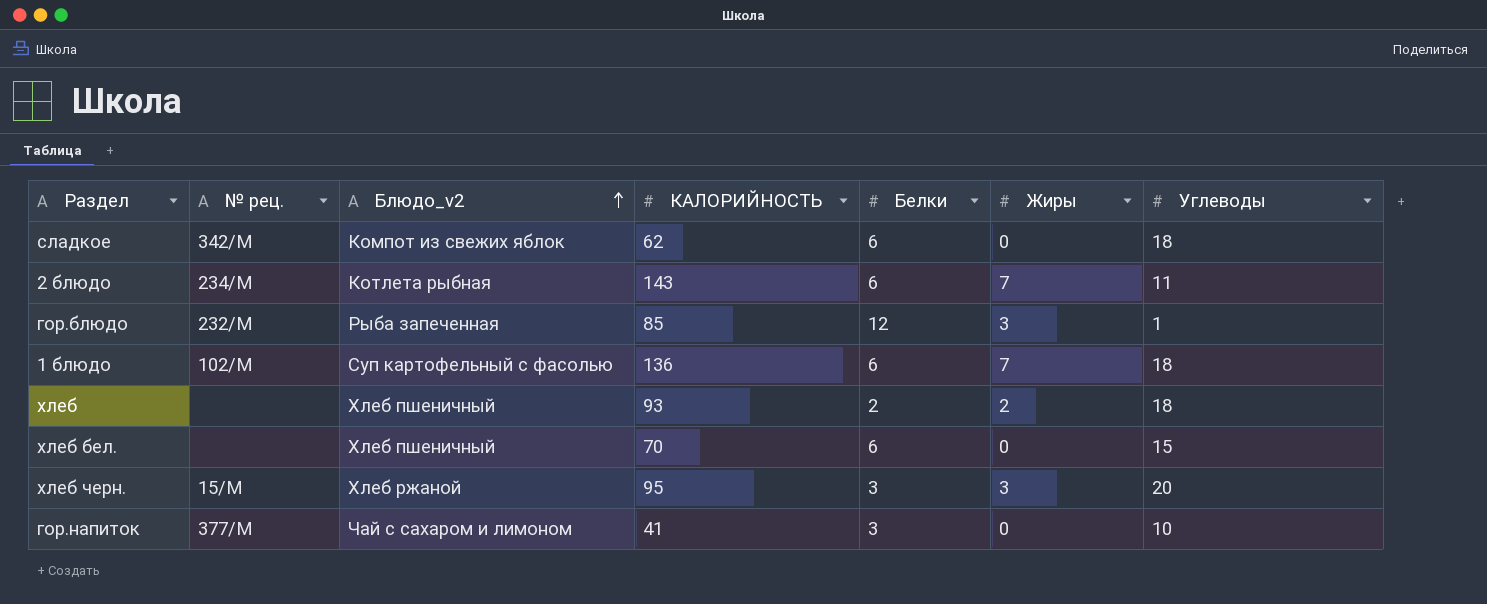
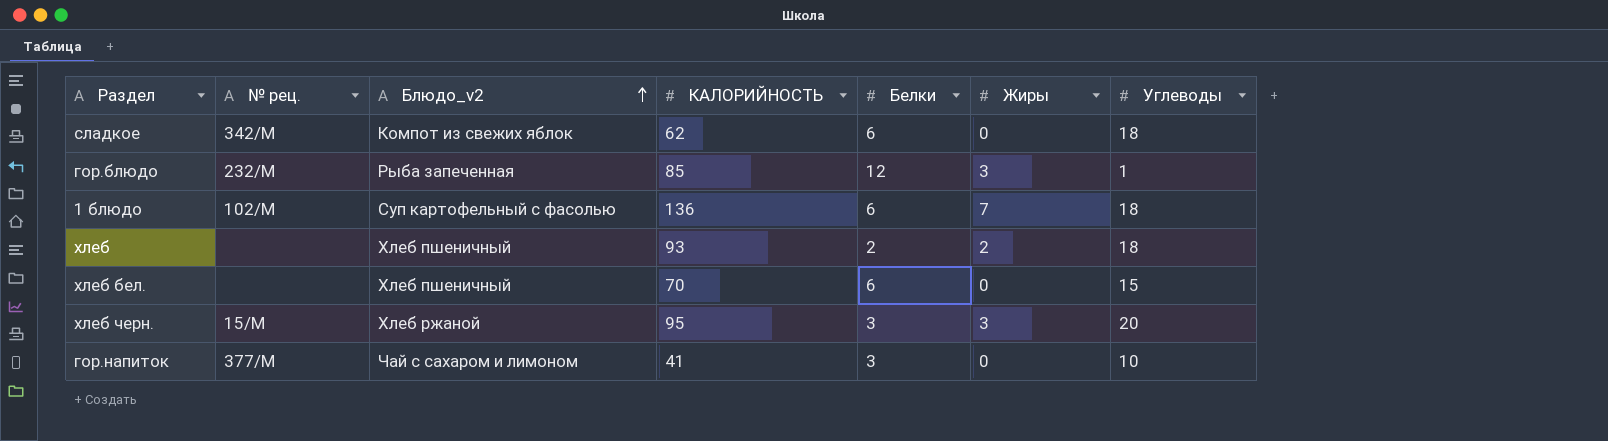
row 2 блюдо: 234/М | Котлета рыбная | 143 | 6 | 7 | 11 -> none

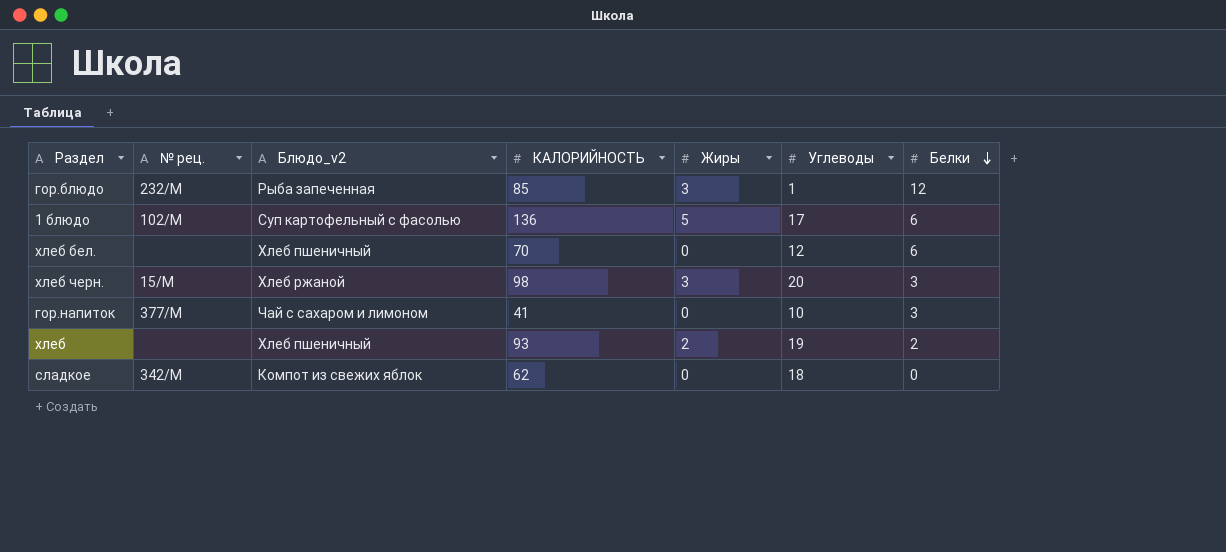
row order: Блюдо_v2 ascending -> Белки descending
column Белки | position: 5 -> 7
1 блюдо | Жиры: 7 -> 5
1 блюдо | Углеводы: 18 -> 17
хлеб бел. | Углеводы: 15 -> 12
хлеб черн. | КАЛОРИЙНОСТЬ: 95 -> 98
хлеб | Углеводы: 18 -> 19
сладкое | Белки: 6 -> 0

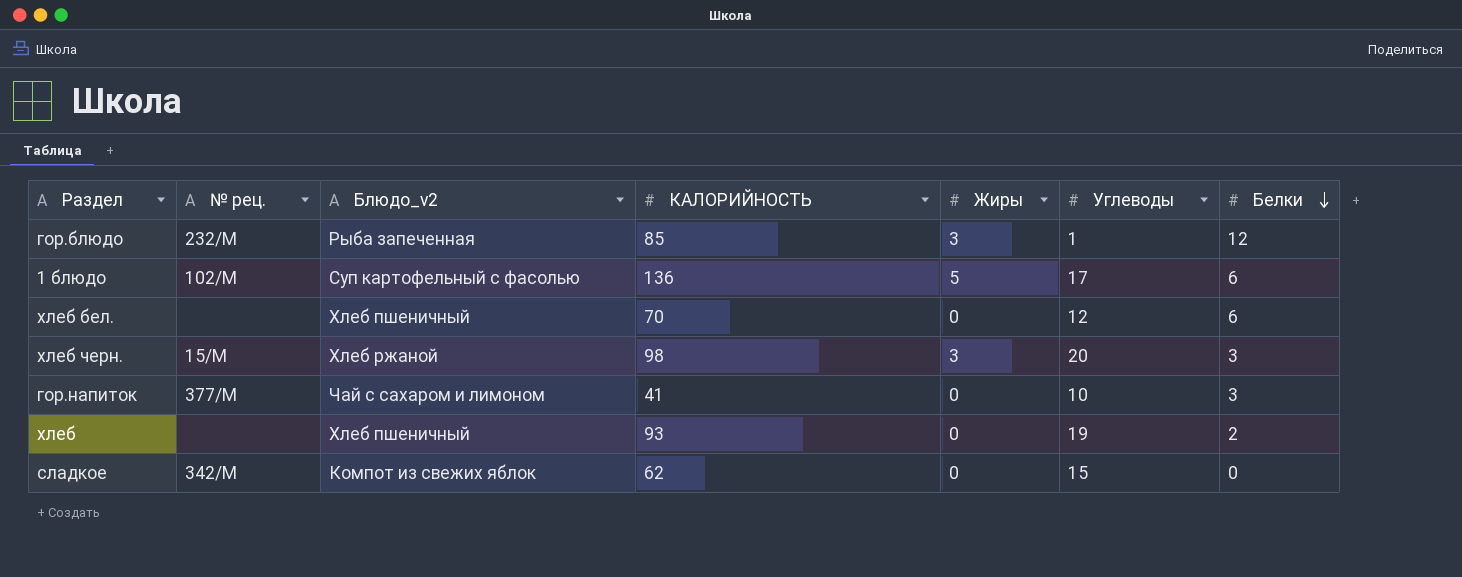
хлеб | Жиры: 2 -> 0
сладкое | Углеводы: 18 -> 15

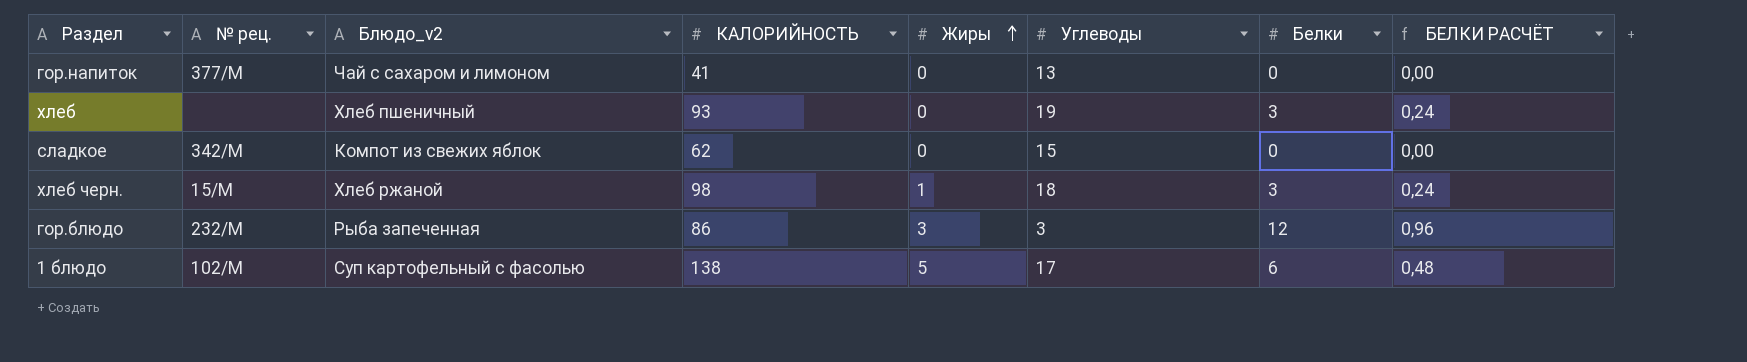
row order: Белки descending -> Жиры ascending
column БЕЛКИ РАСЧЁТ | formula: none -> [Белки] * 0,08
row хлеб бел.: none | Хлеб пшеничный | 70 | 0 | 12 | 6 -> none
гор.напиток | Углеводы: 10 -> 13
гор.напиток | Белки: 3 -> 0
хлеб | Белки: 2 -> 3
хлеб черн. | Жиры: 3 -> 1
хлеб черн. | Углеводы: 20 -> 18
гор.блюдо | КАЛОРИЙНОСТЬ: 85 -> 86
гор.блюдо | Углеводы: 1 -> 3
1 блюдо | КАЛОРИЙНОСТЬ: 136 -> 138

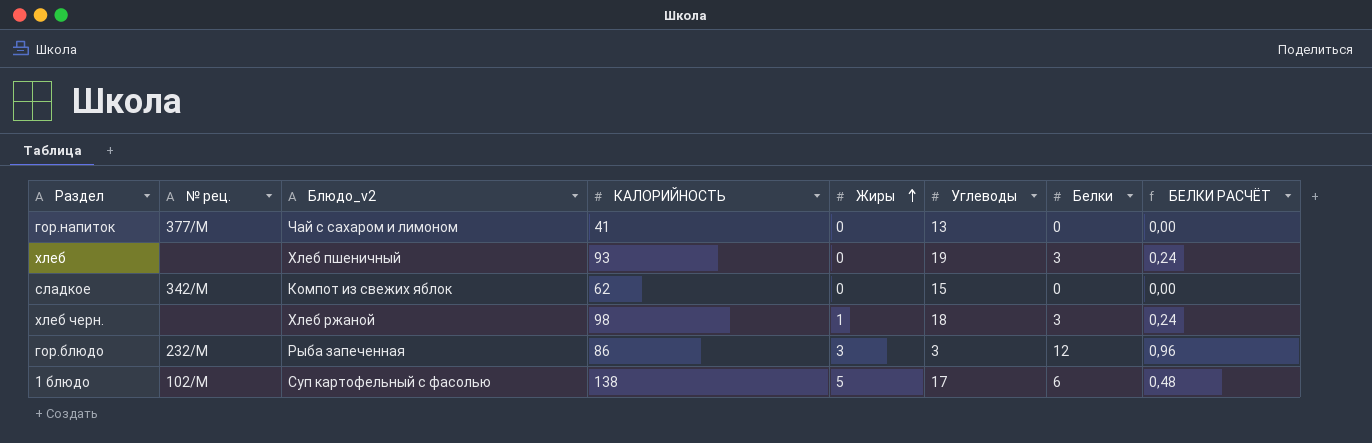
хлеб черн. | № рец.: 15/М -> none

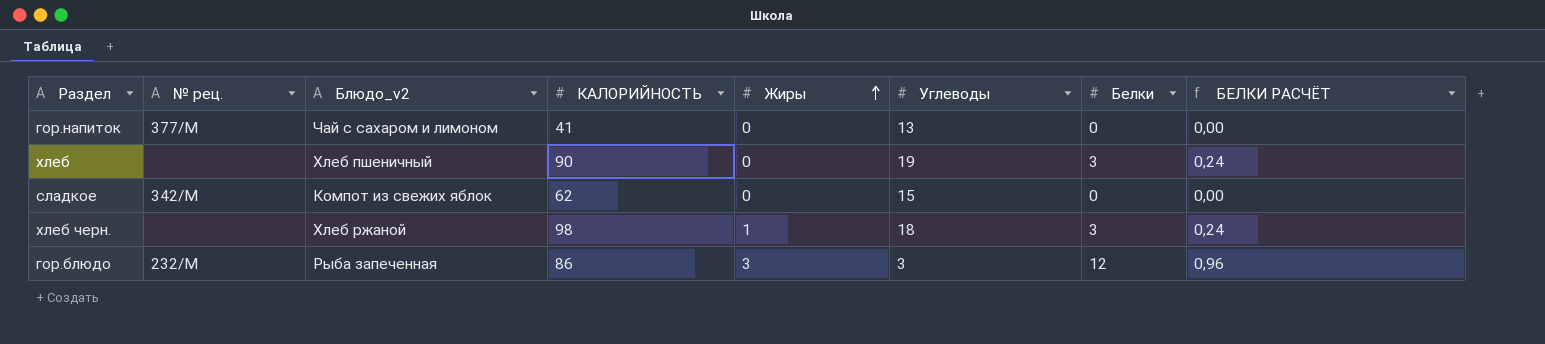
row 1 блюдо: 102/М | Суп картофельный с фасолью | 138 | 5 | 17 | 6 | 0,48 -> none
хлеб | КАЛОРИЙНОСТЬ: 93 -> 90

